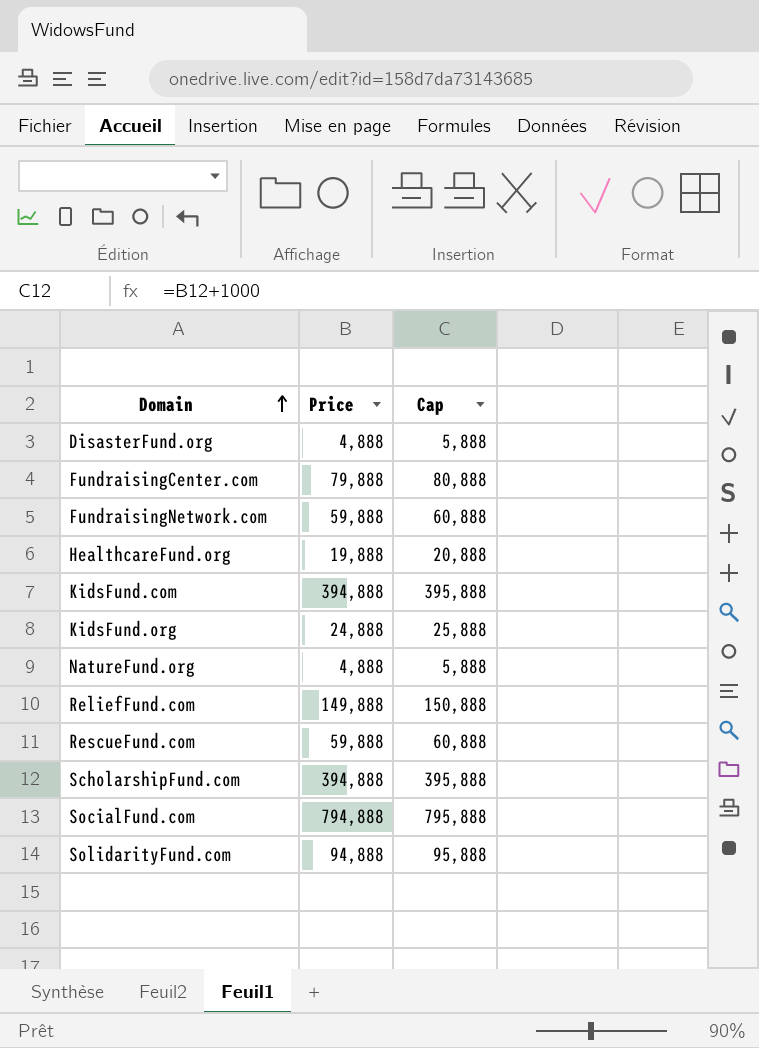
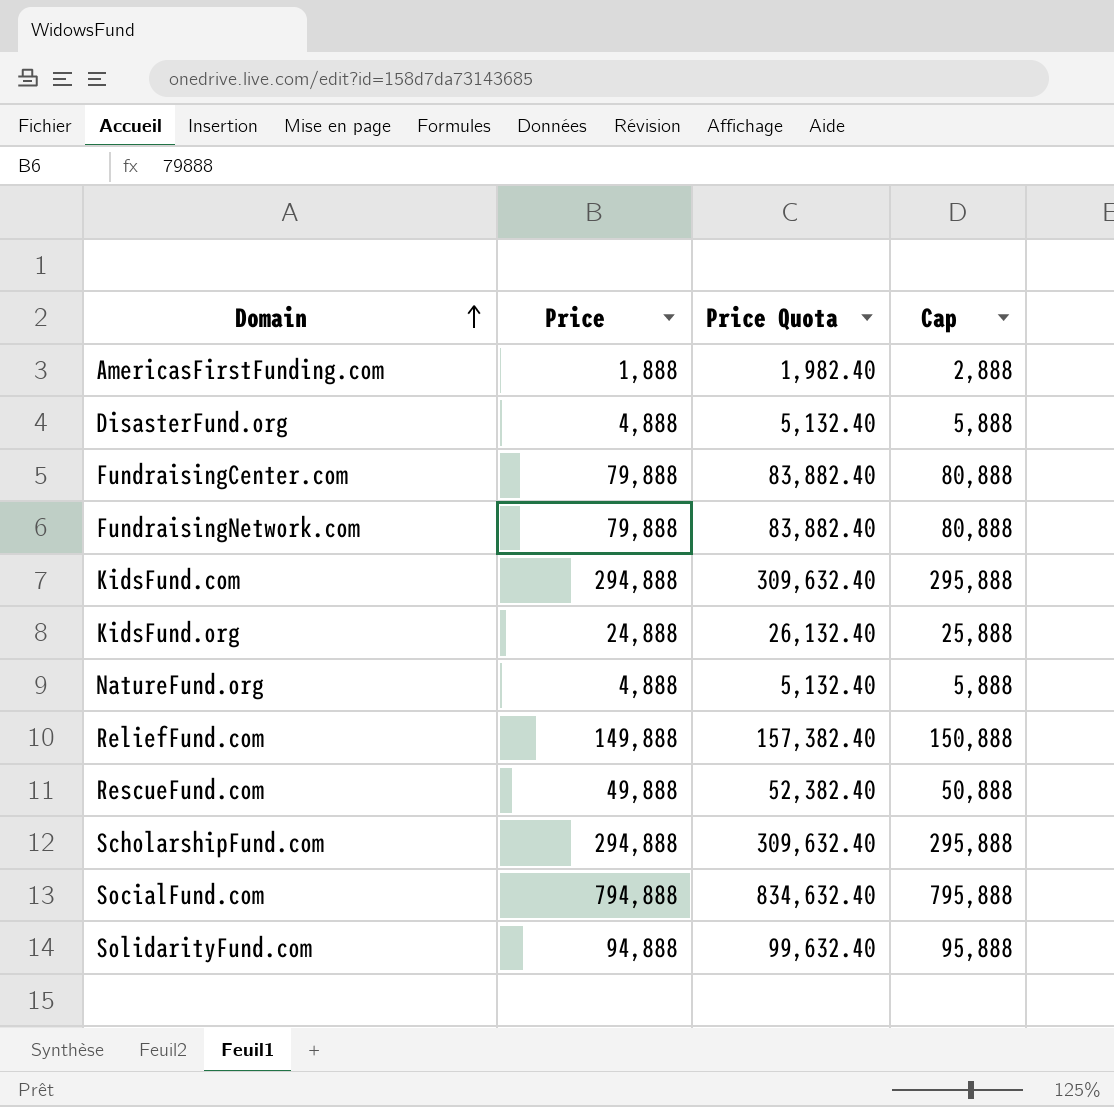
column Price Quota | formula: none -> [Price] * 1.05
row HealthcareFund.org: 19,888 | 20,888 -> none
row AmericasFirstFunding.com: none -> 1,888 | 1,982.40 | 2,888
FundraisingNetwork.com | Price: 59,888 -> 79,888
FundraisingNetwork.com | Cap: 60,888 -> 80,888
KidsFund.com | Price: 394,888 -> 294,888
KidsFund.com | Cap: 395,888 -> 295,888
RescueFund.com | Price: 59,888 -> 49,888
RescueFund.com | Cap: 60,888 -> 50,888
ScholarshipFund.com | Price: 394,888 -> 294,888
ScholarshipFund.com | Cap: 395,888 -> 295,888

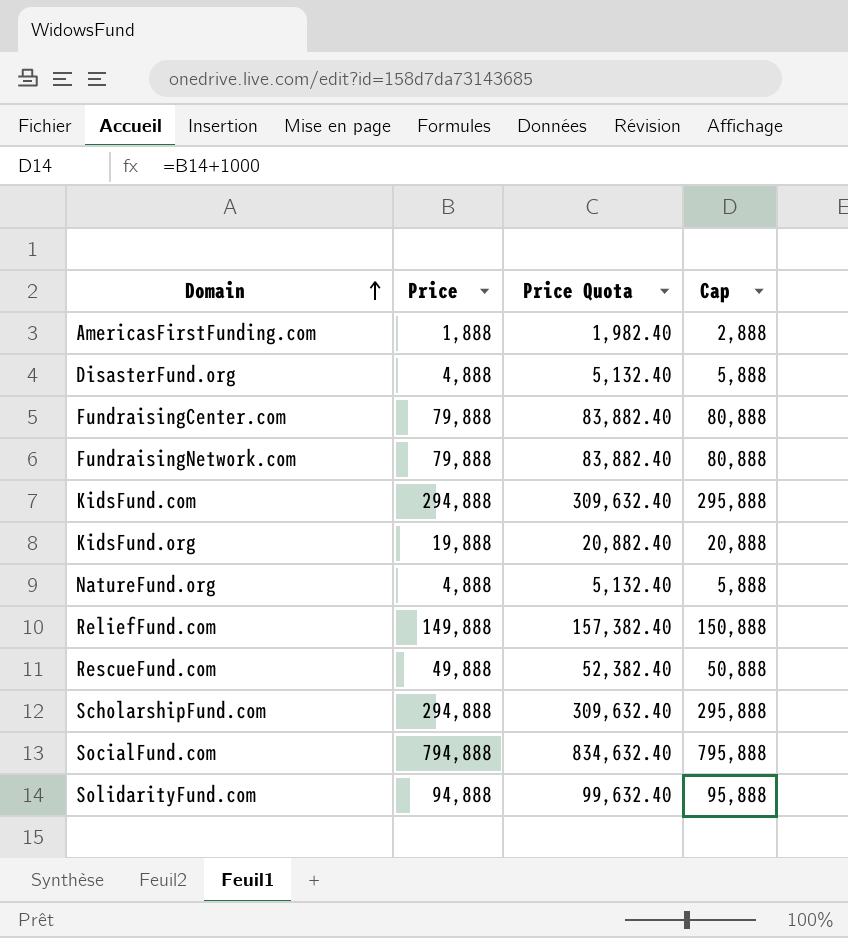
KidsFund.org | Price: 24,888 -> 19,888
KidsFund.org | Price Quota: 26,132.40 -> 20,882.40
KidsFund.org | Cap: 25,888 -> 20,888

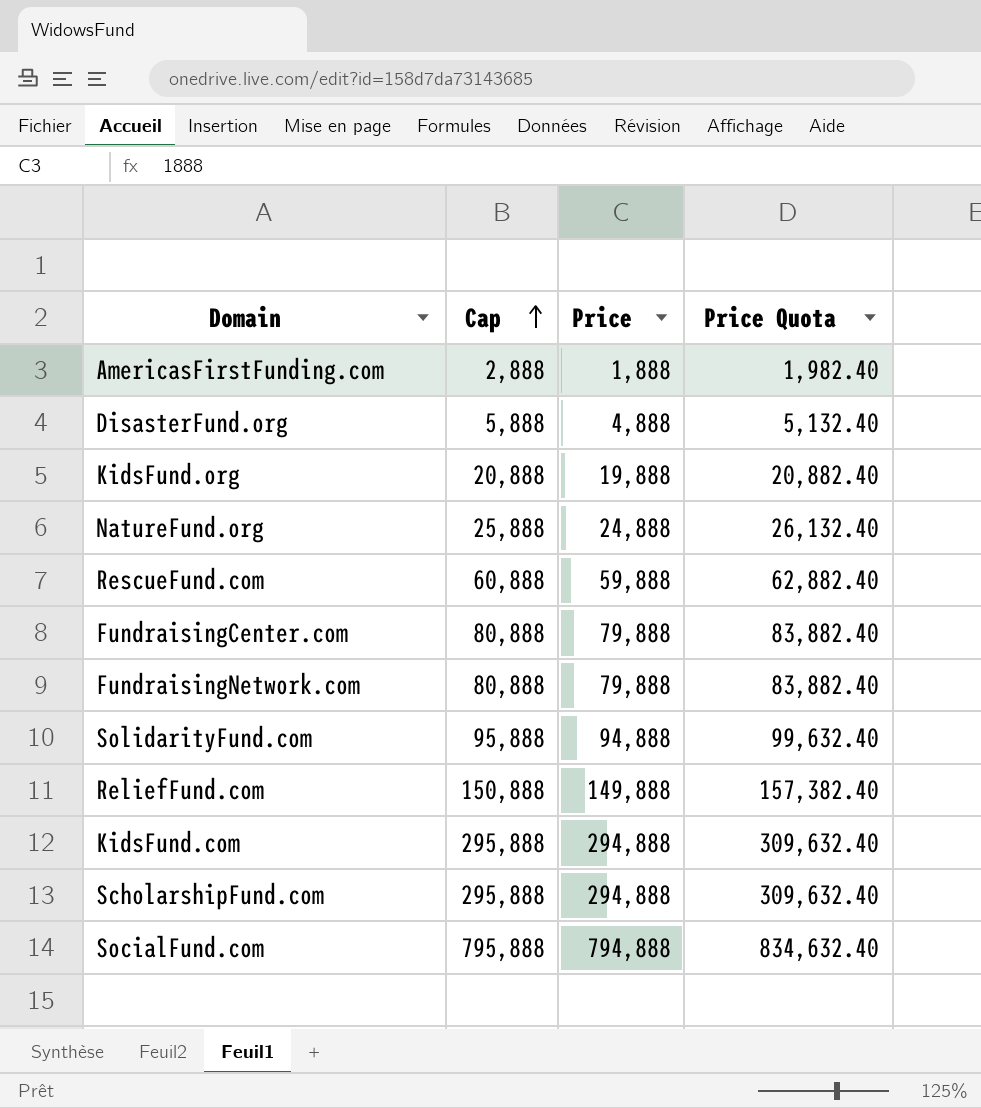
row order: Domain ascending -> Cap ascending
column Cap | position: 4 -> 2
NatureFund.org | Cap: 5,888 -> 25,888
NatureFund.org | Price: 4,888 -> 24,888
NatureFund.org | Price Quota: 5,132.40 -> 26,132.40
RescueFund.com | Cap: 50,888 -> 60,888
RescueFund.com | Price: 49,888 -> 59,888
RescueFund.com | Price Quota: 52,382.40 -> 62,882.40

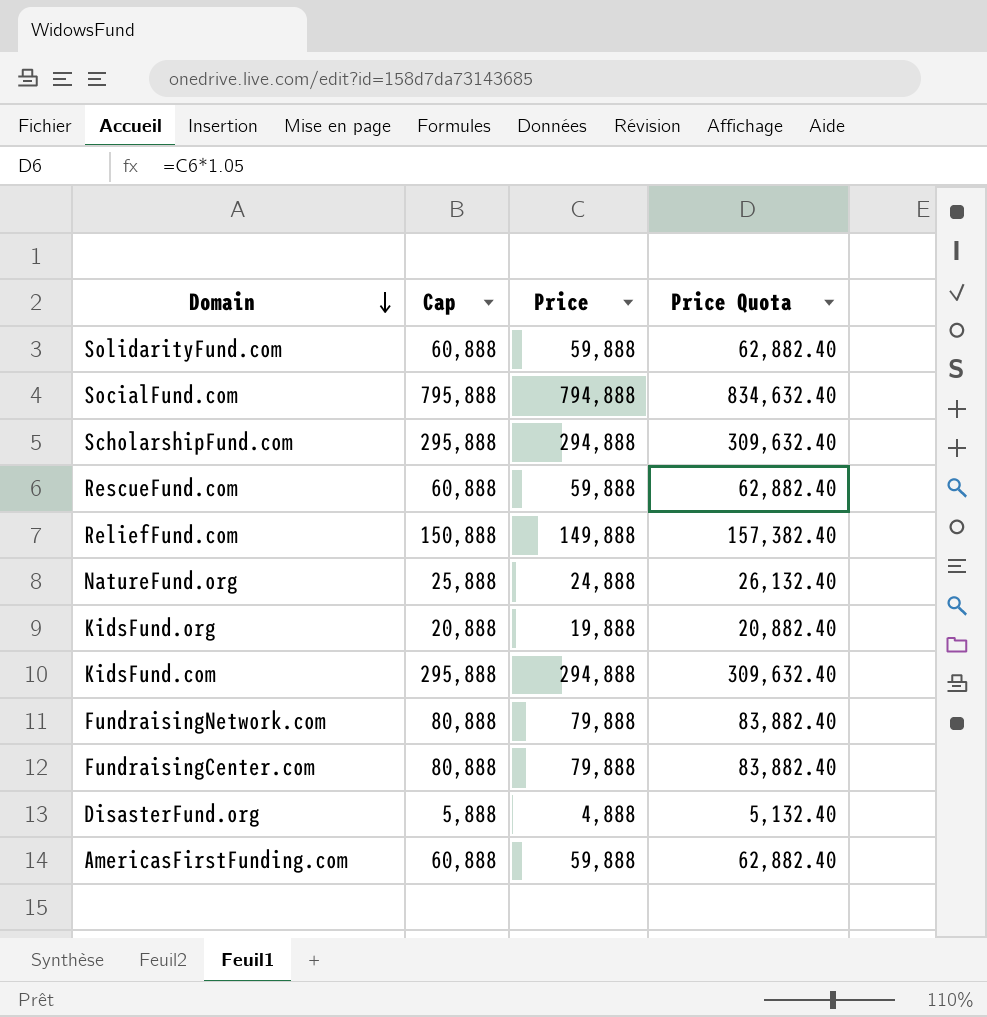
row order: Cap ascending -> Domain descending
SolidarityFund.com | Cap: 95,888 -> 60,888
SolidarityFund.com | Price: 94,888 -> 59,888
SolidarityFund.com | Price Quota: 99,632.40 -> 62,882.40
AmericasFirstFunding.com | Cap: 2,888 -> 60,888
AmericasFirstFunding.com | Price: 1,888 -> 59,888
AmericasFirstFunding.com | Price Quota: 1,982.40 -> 62,882.40

